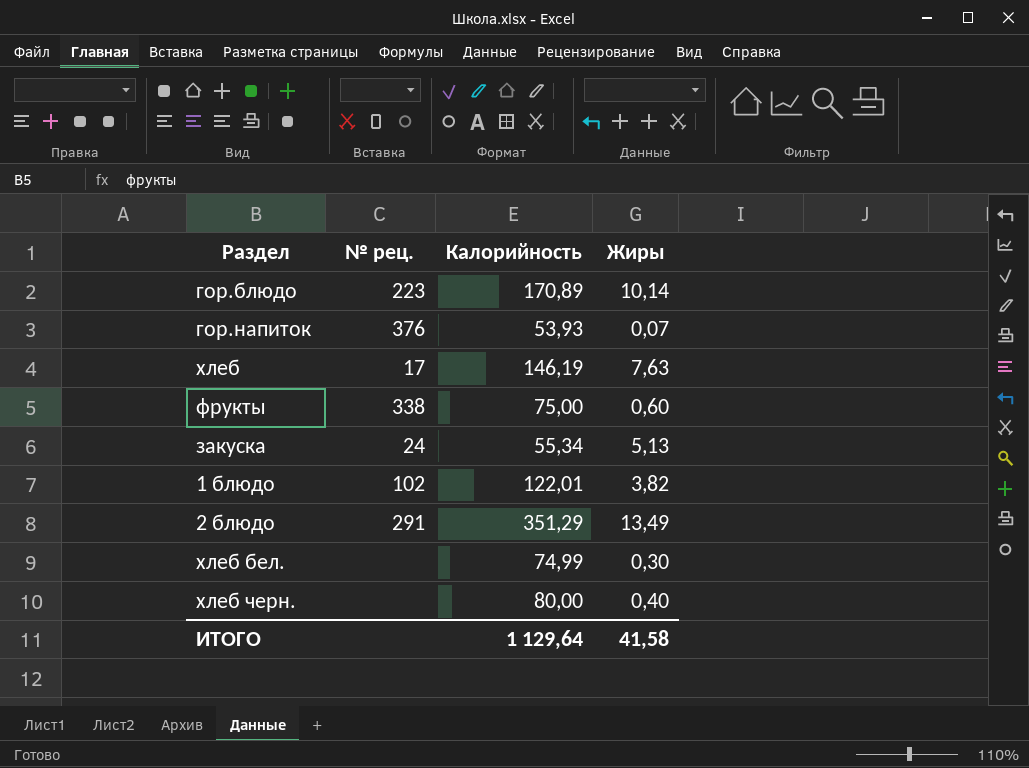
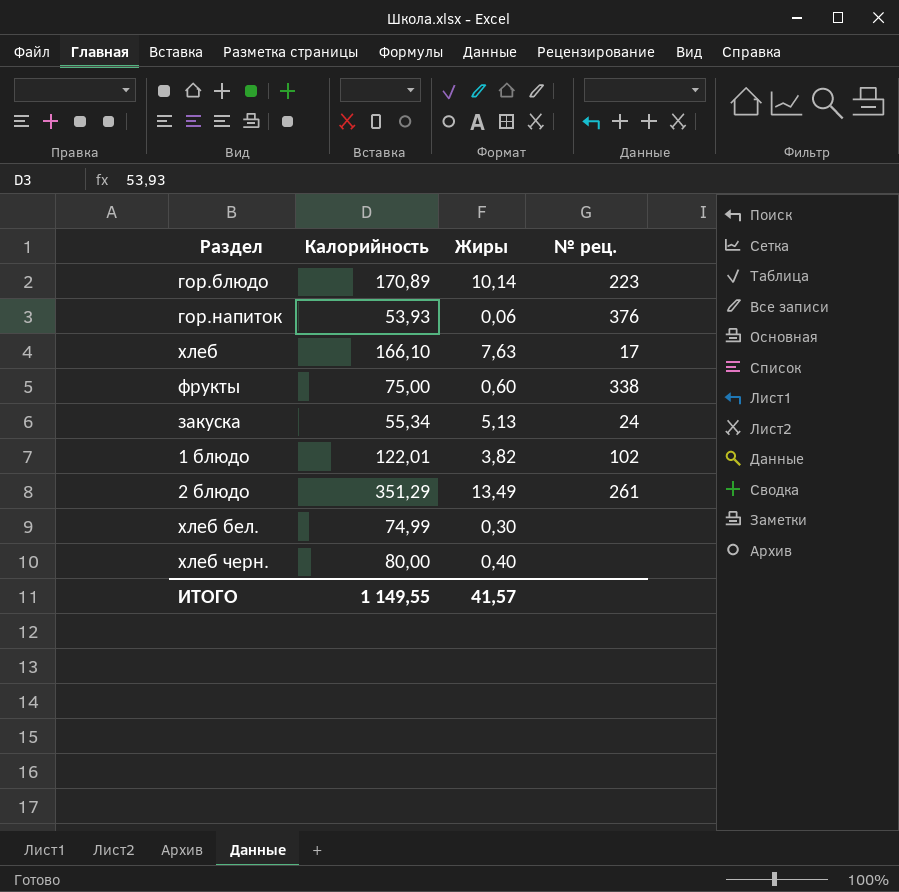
column № рец. | position: 2 -> 4
гор.напиток | Жиры: 0,07 -> 0,06
хлеб | Калорийность: 146,19 -> 166,10
2 блюдо | № рец.: 291 -> 261
ИТОГО | Калорийность: 1 129,64 -> 1 149,55
ИТОГО | Жиры: 41,58 -> 41,57

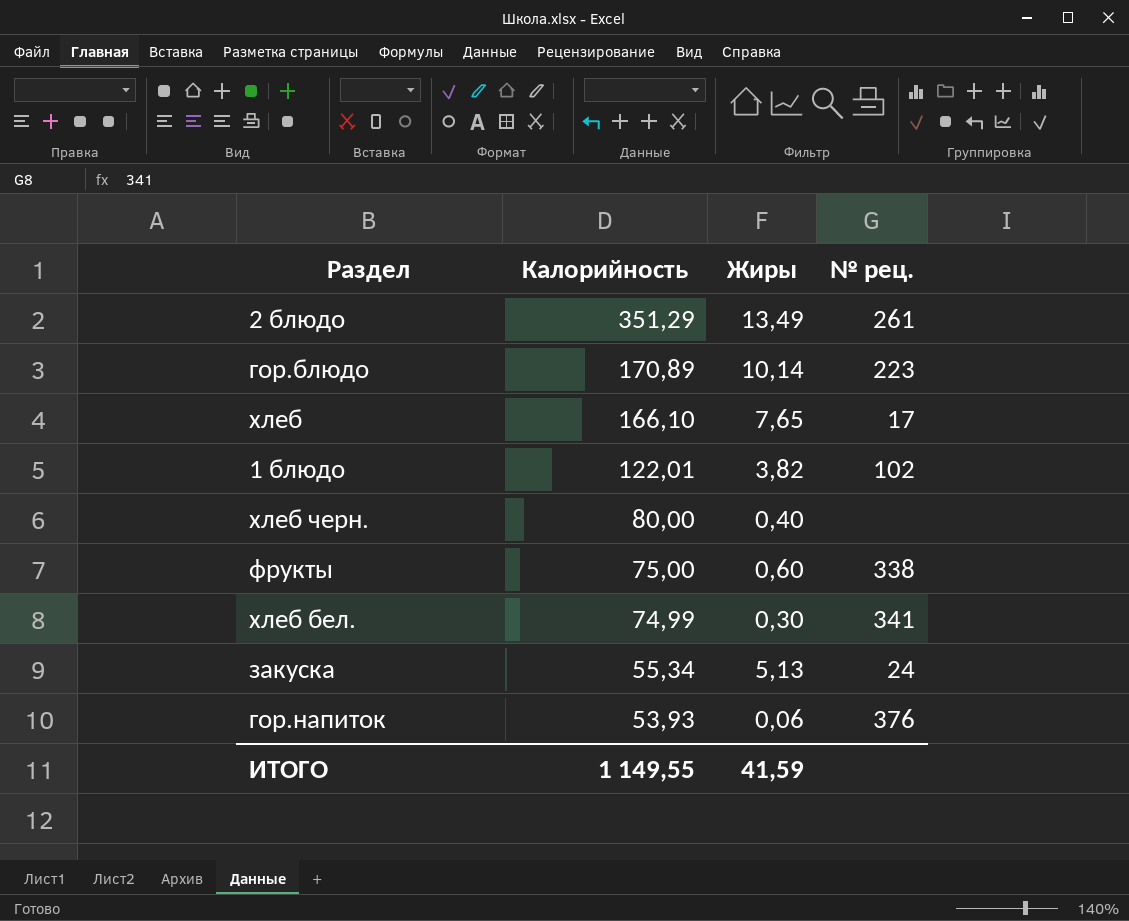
row order: none -> Калорийность descending
хлеб | Жиры: 7,63 -> 7,65
хлеб бел. | № рец.: none -> 341
ИТОГО | Жиры: 41,57 -> 41,59

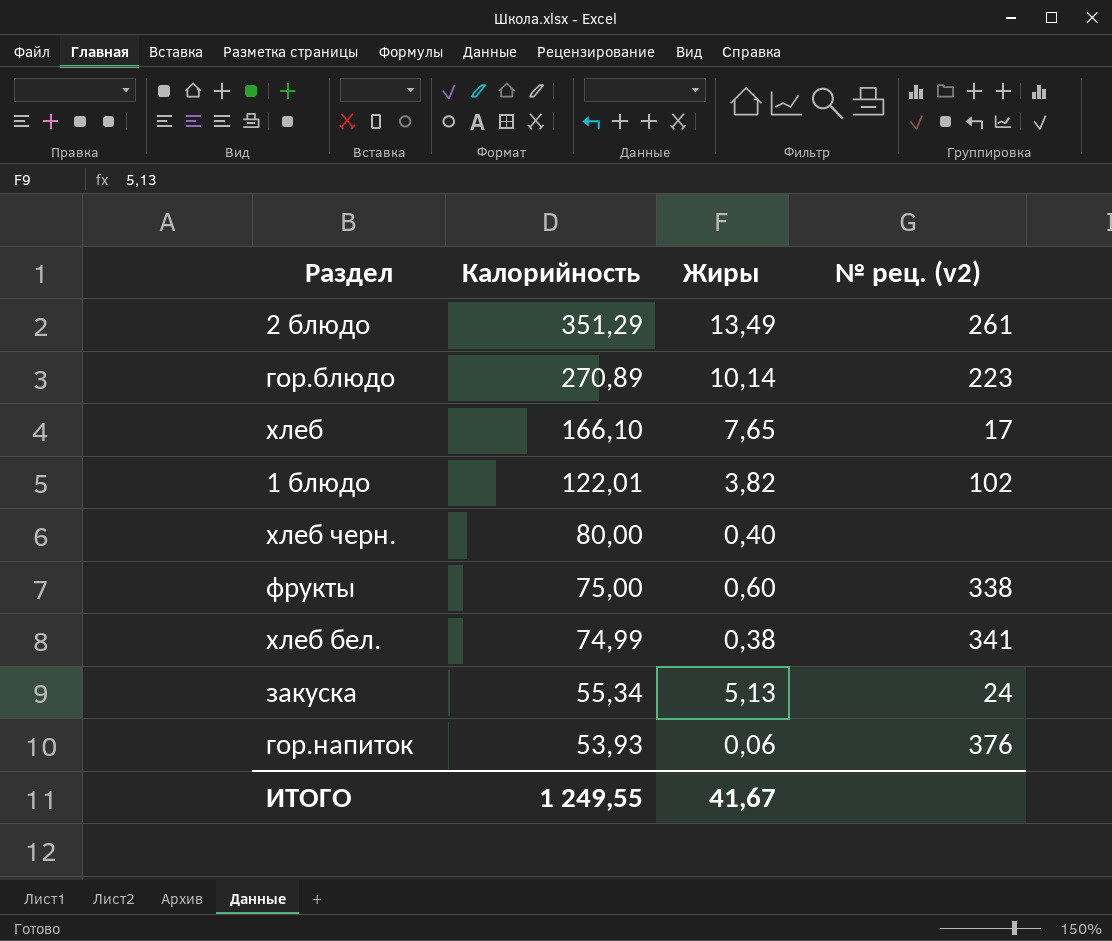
column name: № рец. -> № рец. (v2)
гор.блюдо | Калорийность: 170,89 -> 270,89
хлеб бел. | Жиры: 0,30 -> 0,38
ИТОГО | Калорийность: 1 149,55 -> 1 249,55
ИТОГО | Жиры: 41,59 -> 41,67

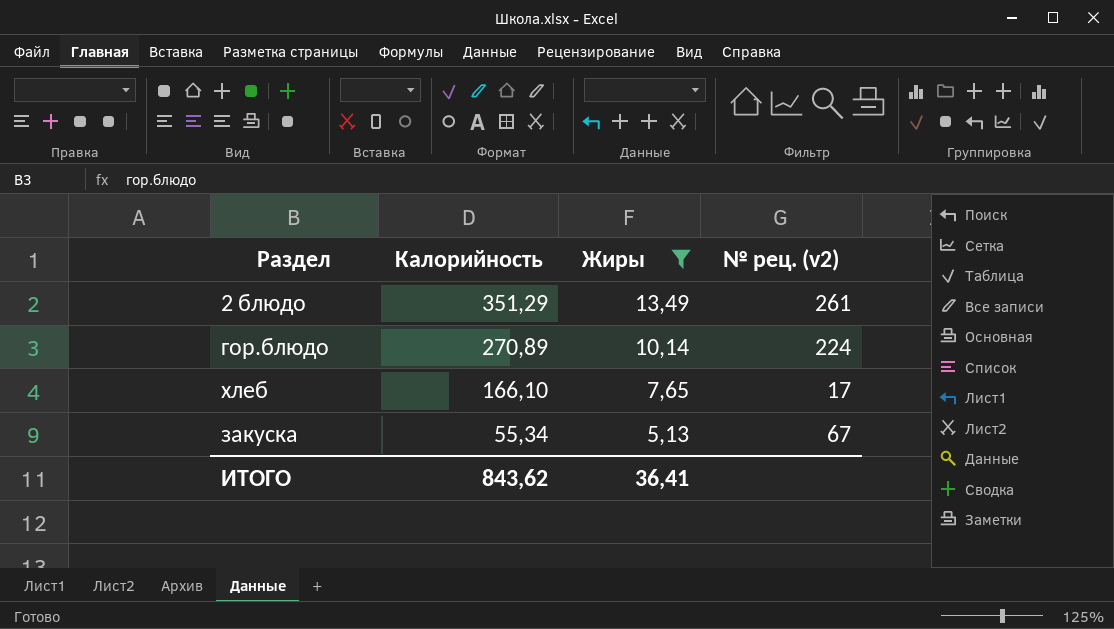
filter: none -> Жиры >= 5,13
гор.блюдо | № рец. (v2): 223 -> 224
закуска | № рец. (v2): 24 -> 67
ИТОГО | Калорийность: 1 249,55 -> 843,62
ИТОГО | Жиры: 41,67 -> 36,41

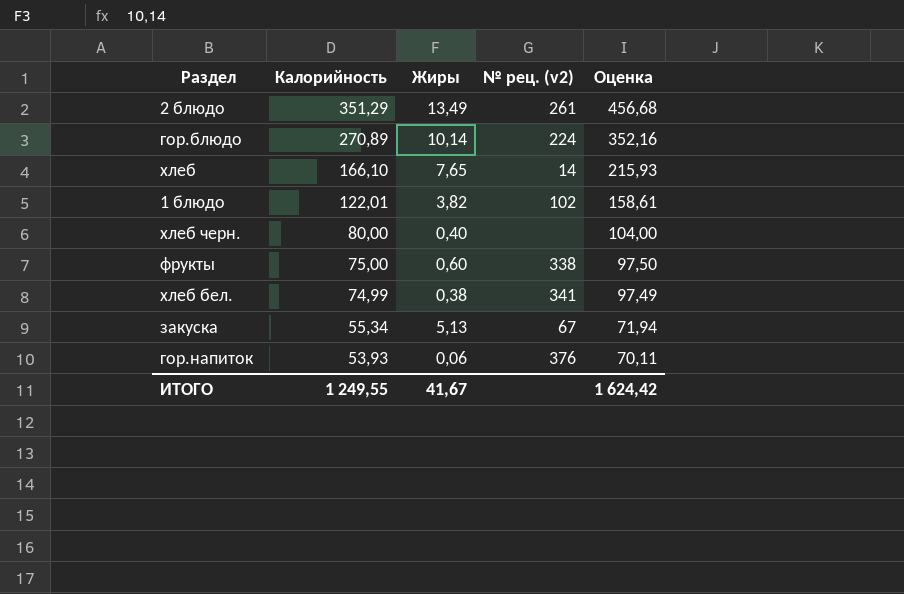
filter: Жиры >= 5,13 -> none
column Оценка | formula: none -> [Калорийность] * 1,3
хлеб | № рец. (v2): 17 -> 14
ИТОГО | Калорийность: 843,62 -> 1 249,55
ИТОГО | Жиры: 36,41 -> 41,67

